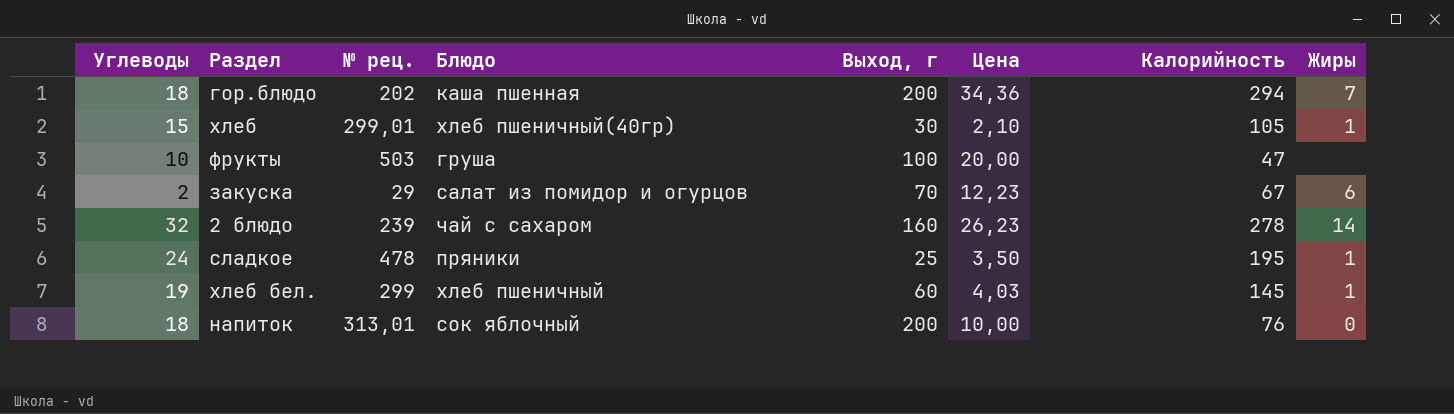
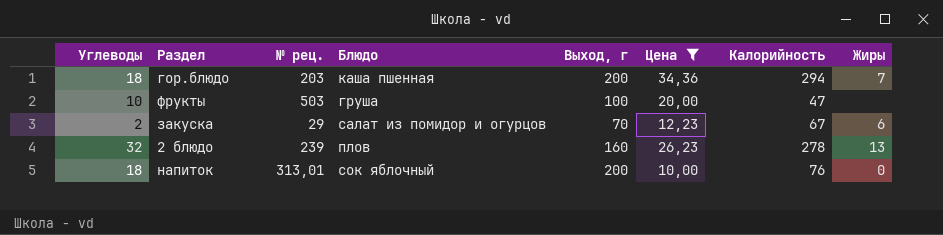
filter: none -> Цена >= 10,00
гор.блюдо | № рец.: 202 -> 203
2 блюдо | Блюдо: чай с сахаром -> плов
2 блюдо | Жиры: 14 -> 13

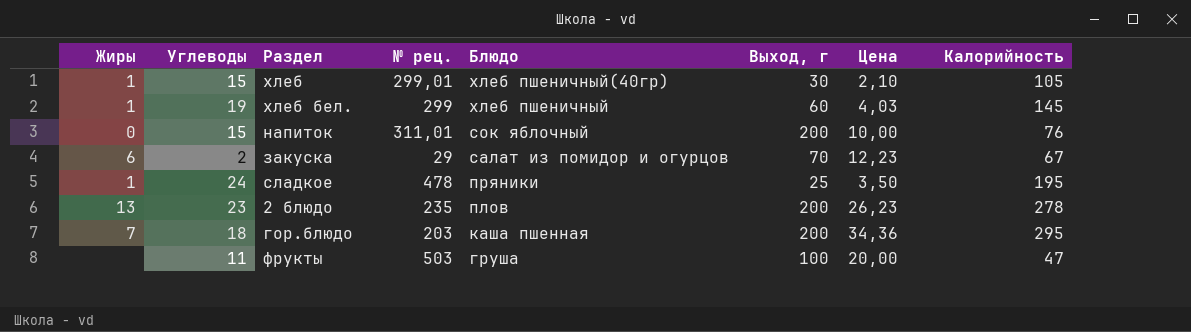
filter: Цена >= 10,00 -> none
row order: none -> Блюдо descending
column Жиры | position: 8 -> 1
напиток | Углеводы: 18 -> 15
напиток | № рец.: 313,01 -> 311,01
2 блюдо | Углеводы: 32 -> 23
2 блюдо | № рец.: 239 -> 235
2 блюдо | Выход, г: 160 -> 200
гор.блюдо | Калорийность: 294 -> 295
фрукты | Углеводы: 10 -> 11

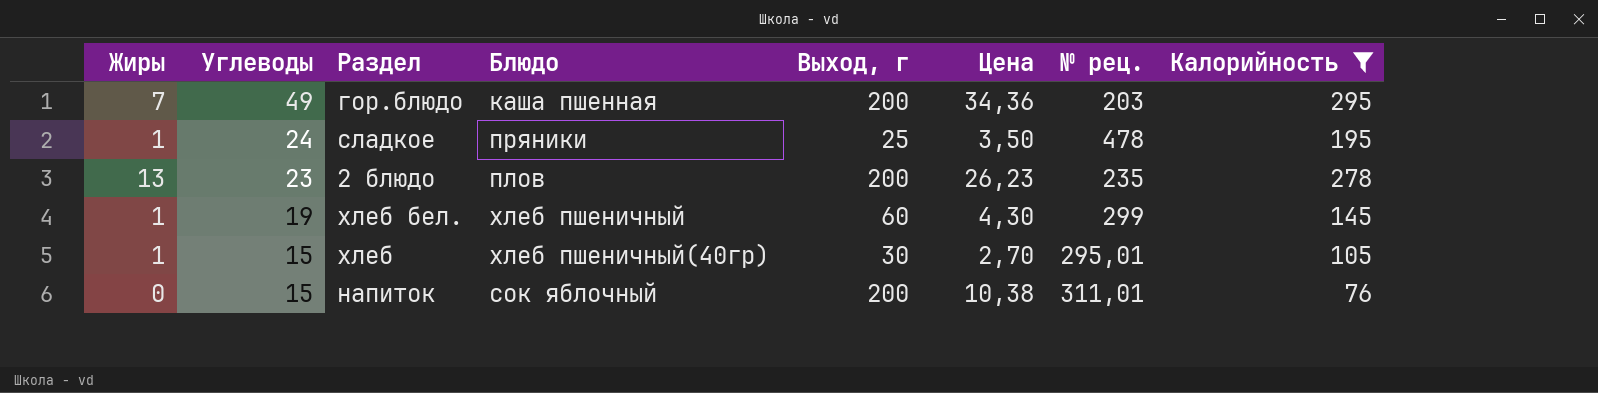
filter: none -> Калорийность >= 76
row order: Блюдо descending -> Углеводы descending
column № рец. | position: 4 -> 7
гор.блюдо | Углеводы: 18 -> 49
хлеб бел. | Цена: 4,03 -> 4,30
хлеб | Цена: 2,10 -> 2,70
хлеб | № рец.: 299,01 -> 295,01
напиток | Цена: 10,00 -> 10,38

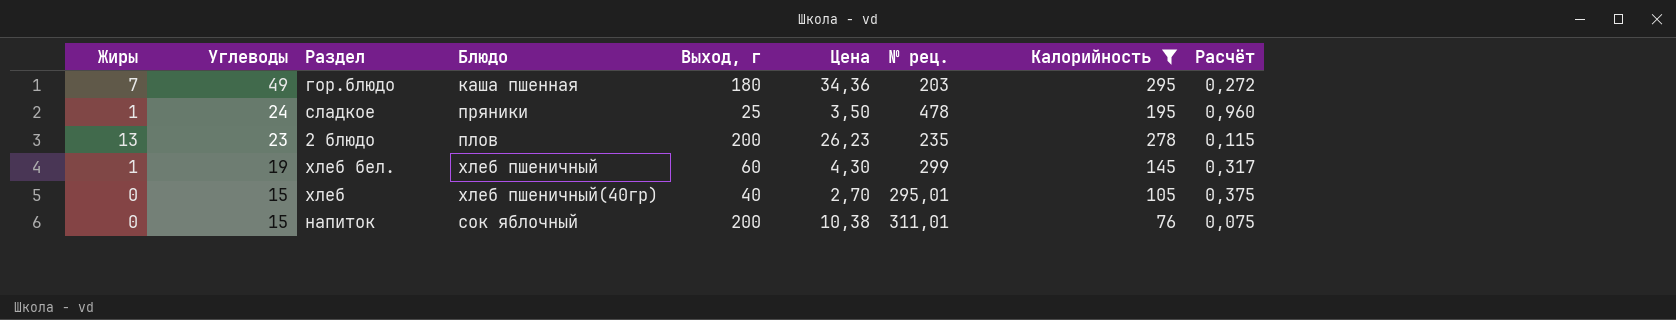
column Расчёт | formula: none -> [Углеводы] / [Выход, г]
гор.блюдо | Выход, г: 200 -> 180
хлеб | Жиры: 1 -> 0
хлеб | Выход, г: 30 -> 40

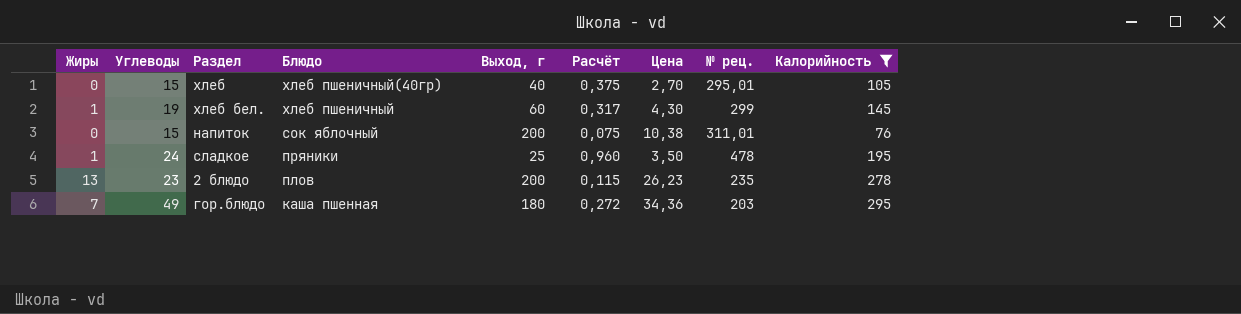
row order: Углеводы descending -> Блюдо descending
column Расчёт | position: 9 -> 6

